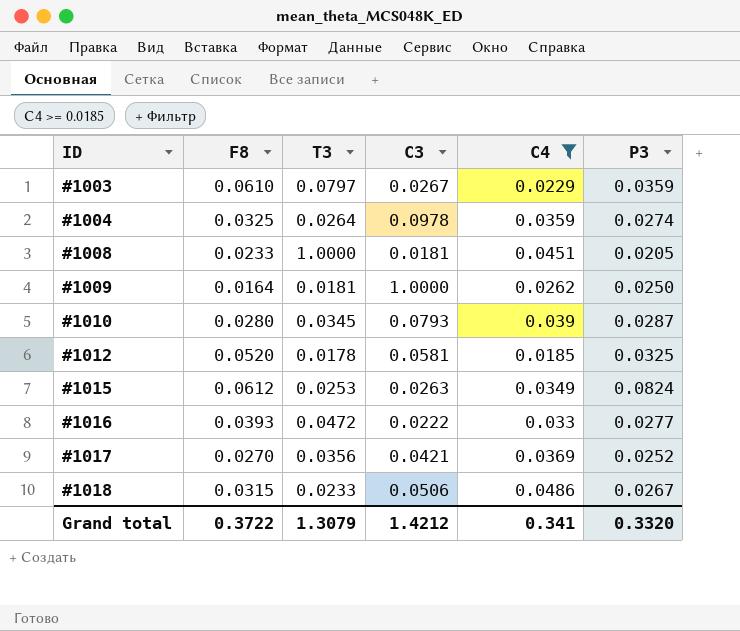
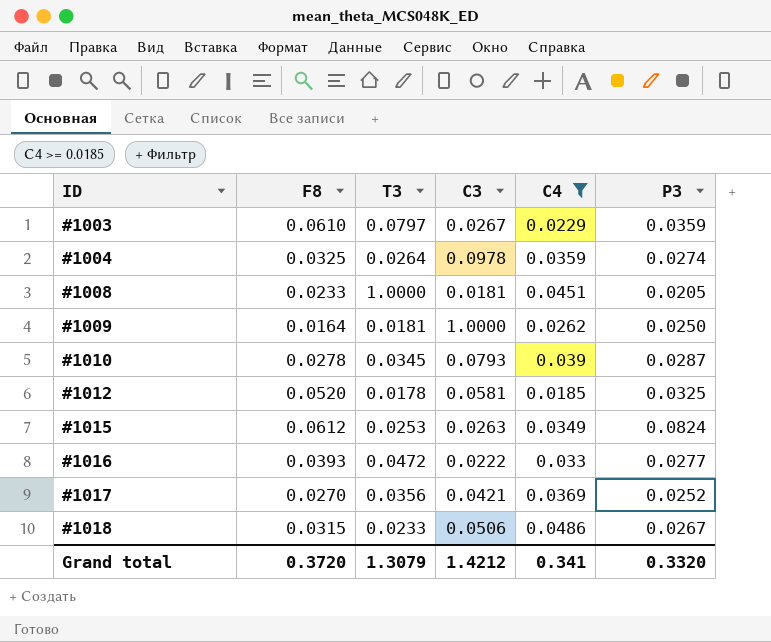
#1010 | F8: 0.0280 -> 0.0278
Grand total | F8: 0.3722 -> 0.3720

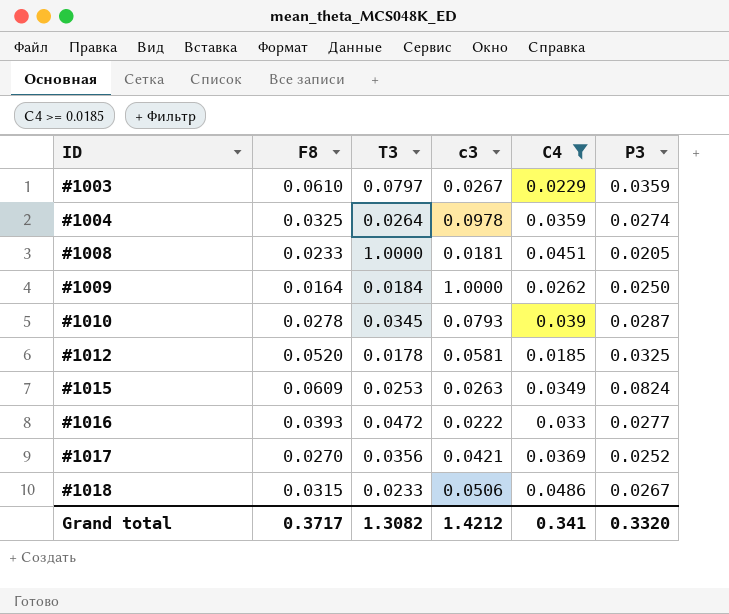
column name: C3 -> c3
#1009 | T3: 0.0181 -> 0.0184
#1015 | F8: 0.0612 -> 0.0609
Grand total | F8: 0.3720 -> 0.3717
Grand total | T3: 1.3079 -> 1.3082

